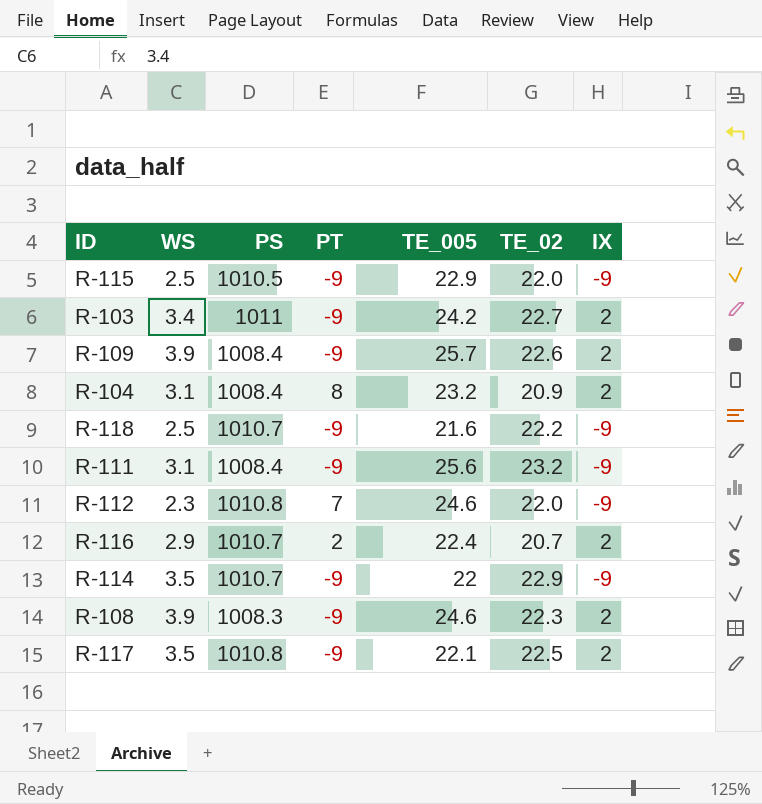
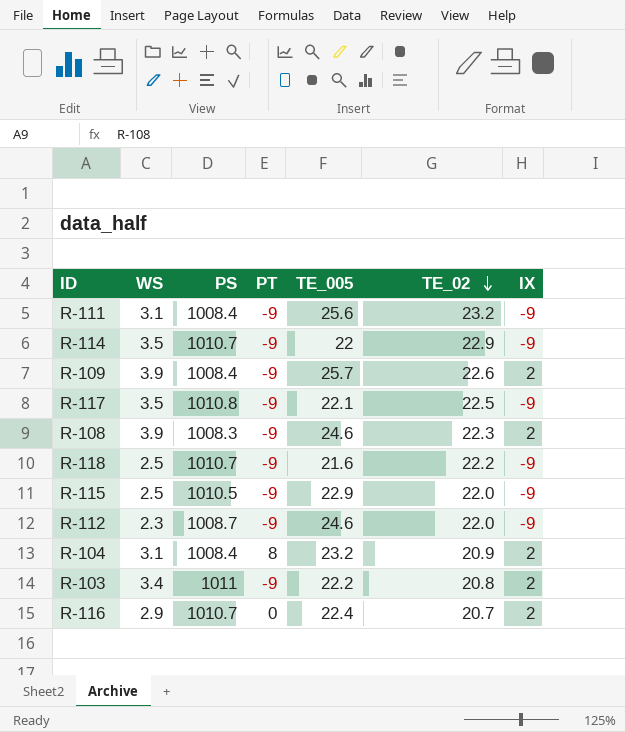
row order: none -> TE_02 descending
R-117 | IX: 2 -> -9
R-112 | PS: 1010.8 -> 1008.7
R-112 | PT: 7 -> -9
R-103 | TE_005: 24.2 -> 22.2
R-103 | TE_02: 22.7 -> 20.8
R-116 | PT: 2 -> 0

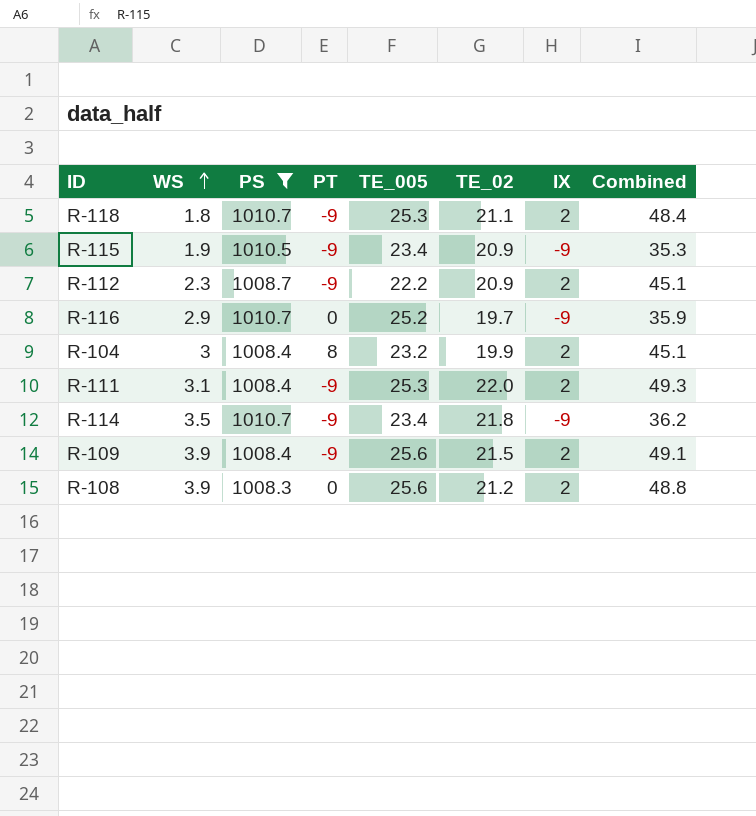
filter: none -> PS <= 1010.7
row order: TE_02 descending -> WS ascending
column Combined | formula: none -> [TE_005] + [TE_02] + [IX]
R-118 | WS: 2.5 -> 1.8
R-118 | TE_005: 21.6 -> 25.3
R-118 | TE_02: 22.2 -> 21.1
R-118 | IX: -9 -> 2
R-115 | WS: 2.5 -> 1.9
R-115 | TE_005: 22.9 -> 23.4
R-115 | TE_02: 22.0 -> 20.9
R-112 | TE_005: 24.6 -> 22.2
R-112 | TE_02: 22.0 -> 20.9
R-112 | IX: -9 -> 2
R-116 | TE_005: 22.4 -> 25.2
R-116 | TE_02: 20.7 -> 19.7
R-116 | IX: 2 -> -9
R-104 | WS: 3.1 -> 3
R-104 | TE_02: 20.9 -> 19.9
R-111 | TE_005: 25.6 -> 25.3
R-111 | TE_02: 23.2 -> 22.0
R-111 | IX: -9 -> 2
R-114 | TE_005: 22 -> 23.4
R-114 | TE_02: 22.9 -> 21.8
R-109 | TE_005: 25.7 -> 25.6
R-109 | TE_02: 22.6 -> 21.5
R-108 | PT: -9 -> 0
R-108 | TE_005: 24.6 -> 25.6
R-108 | TE_02: 22.3 -> 21.2

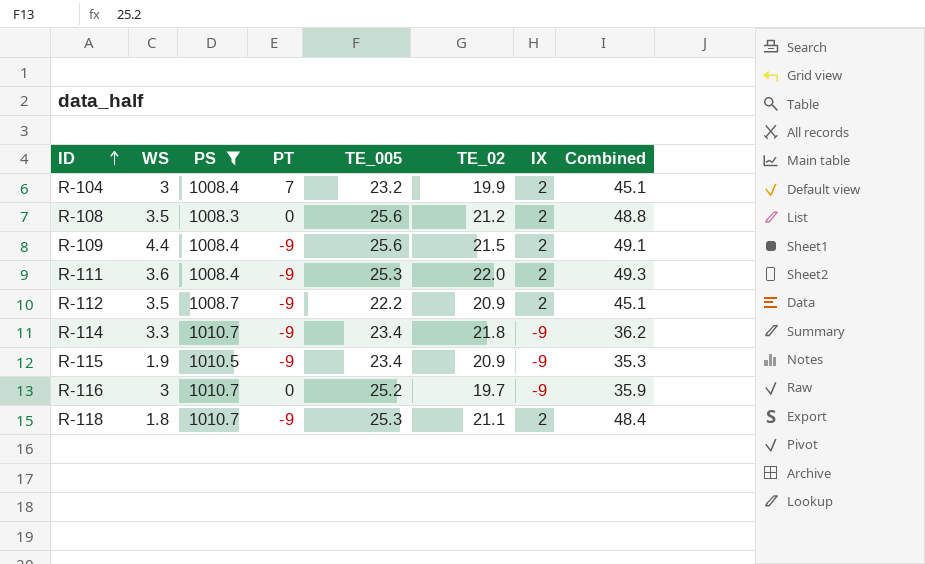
row order: WS ascending -> ID ascending
R-104 | PT: 8 -> 7
R-108 | WS: 3.9 -> 3.5
R-109 | WS: 3.9 -> 4.4
R-111 | WS: 3.1 -> 3.6
R-112 | WS: 2.3 -> 3.5
R-114 | WS: 3.5 -> 3.3
R-116 | WS: 2.9 -> 3

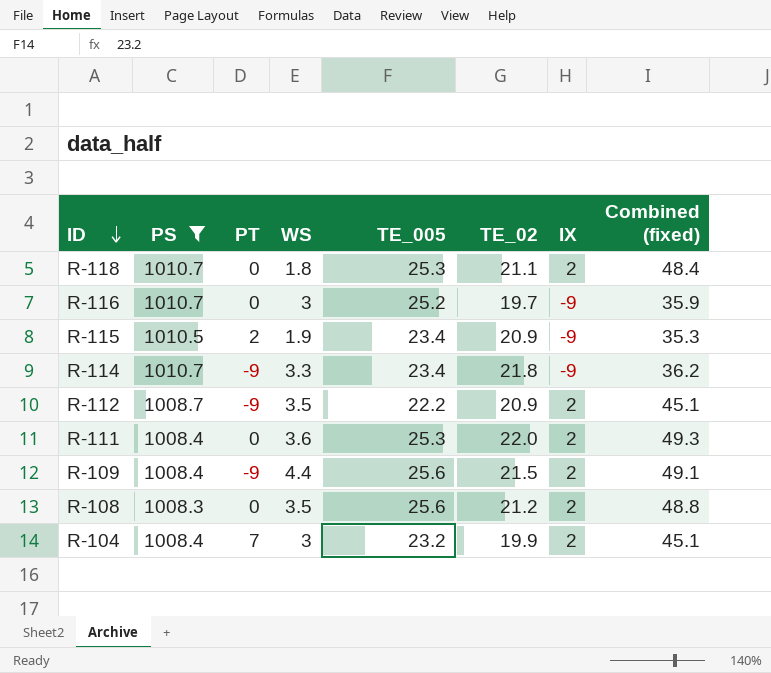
row order: ID ascending -> ID descending
column WS | position: 2 -> 4
column name: Combined -> Combined (fixed)
R-118 | PT: -9 -> 0
R-115 | PT: -9 -> 2
R-111 | PT: -9 -> 0

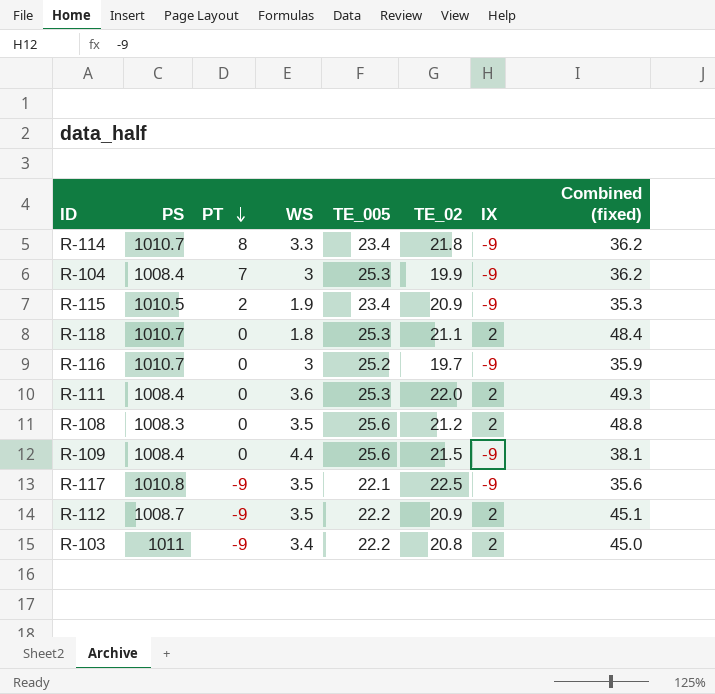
filter: PS <= 1010.7 -> none
row order: ID descending -> PT descending
R-114 | PT: -9 -> 8
R-104 | TE_005: 23.2 -> 25.3
R-104 | IX: 2 -> -9
R-104 | Combined (fixed): 45.1 -> 36.2
R-109 | PT: -9 -> 0
R-109 | IX: 2 -> -9
R-109 | Combined (fixed): 49.1 -> 38.1

